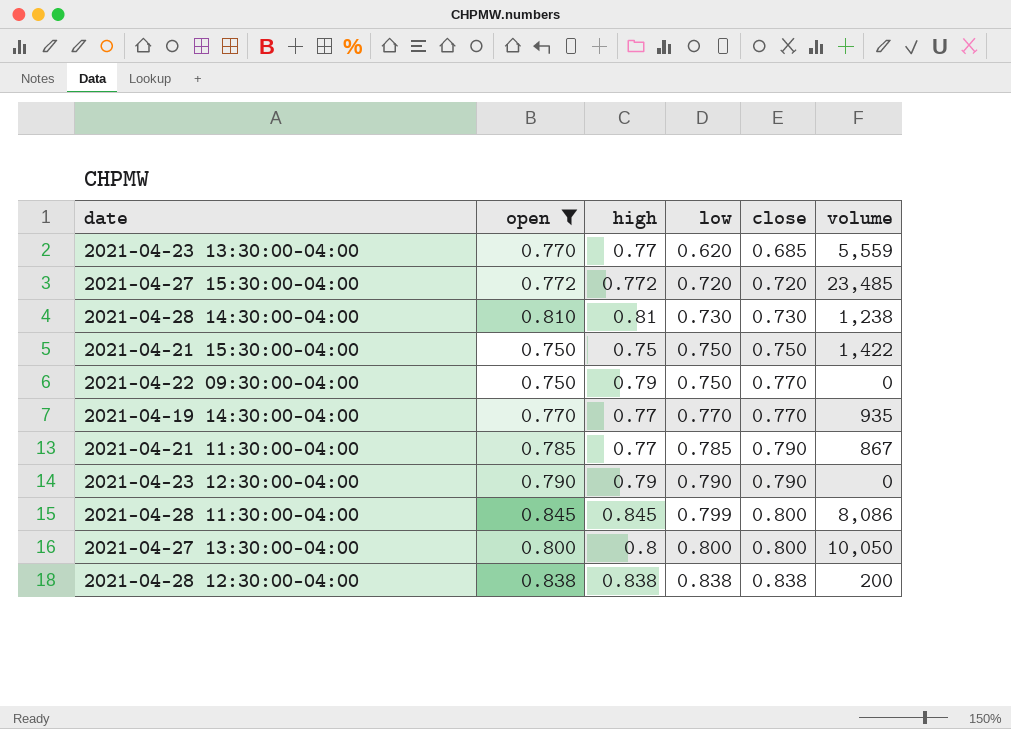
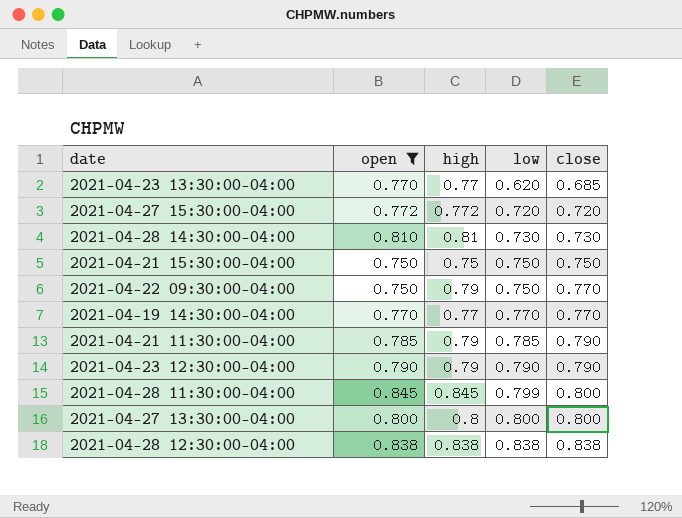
column volume | position: 6 -> none
2021-04-21 11:30:00-04:00 | high: 0.77 -> 0.79

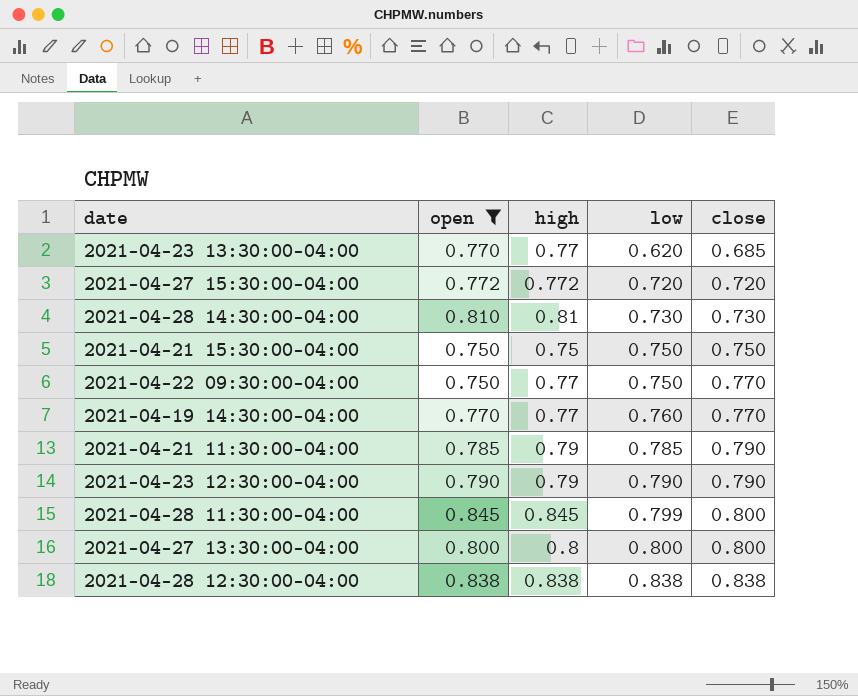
2021-04-22 09:30:00-04:00 | high: 0.79 -> 0.77
2021-04-19 14:30:00-04:00 | low: 0.770 -> 0.760

